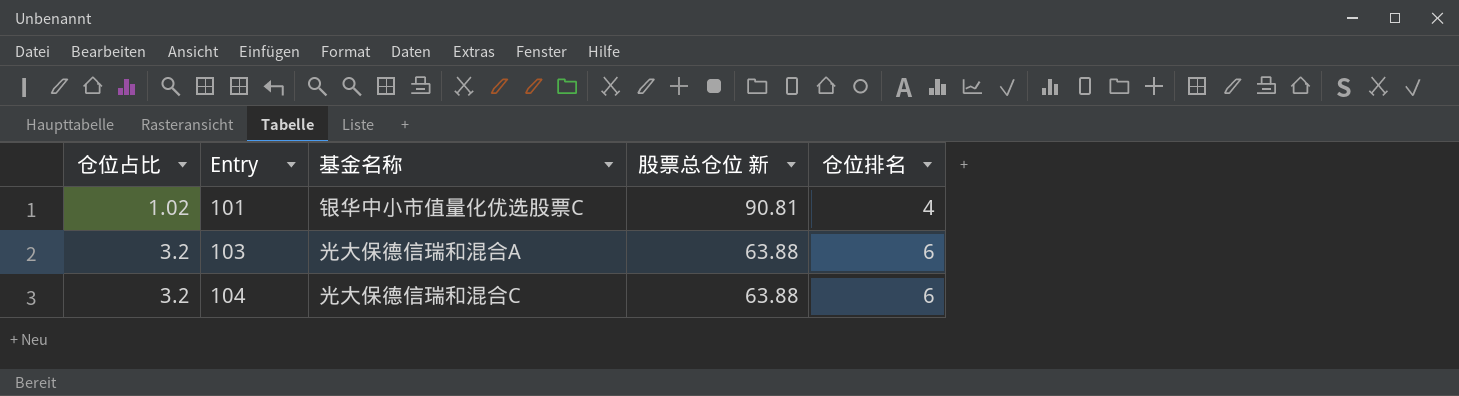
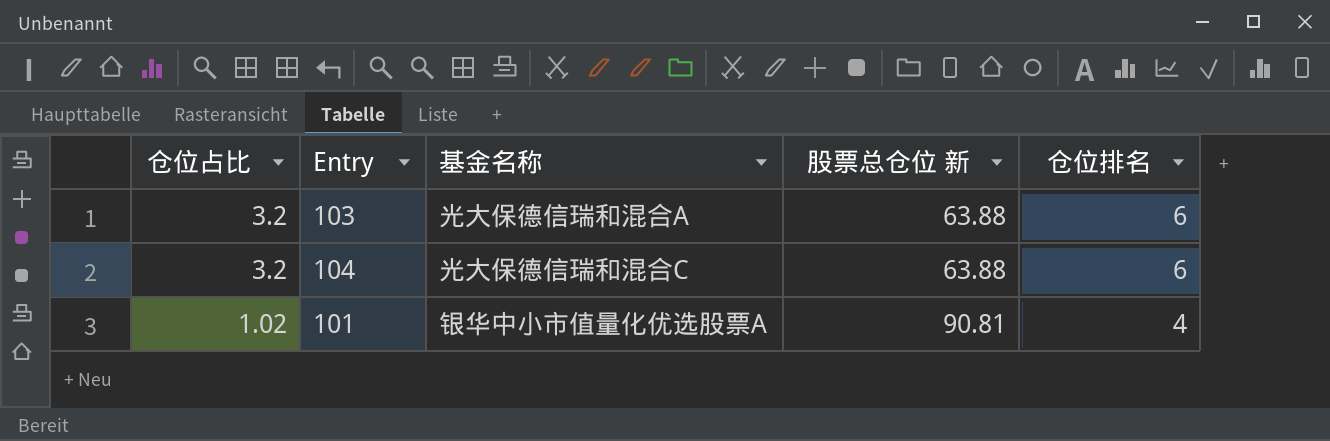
row order: 仓位占比 ascending -> 仓位占比 descending
101 | 基金名称: 银华中小市值量化优选股票C -> 银华中小市值量化优选股票A

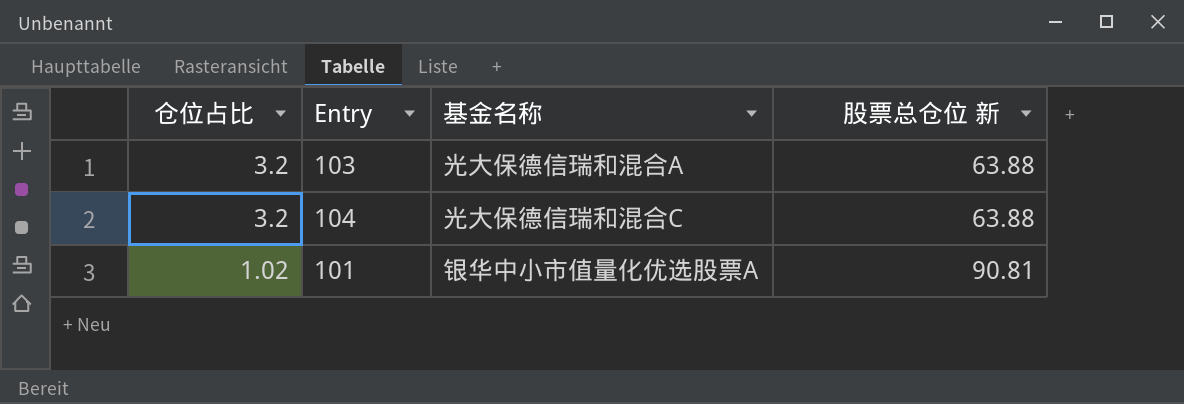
column 仓位排名 | position: 5 -> none

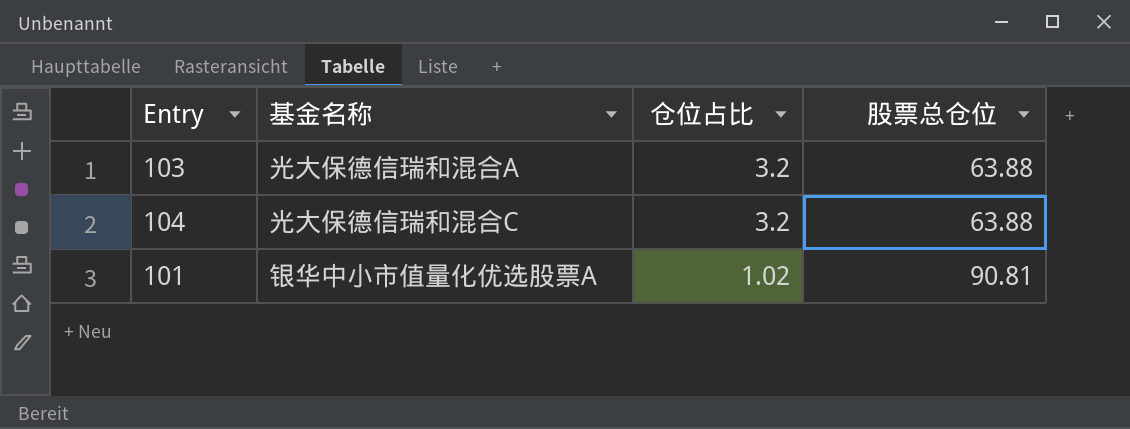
column 仓位占比 | position: 1 -> 3
column name: 股票总仓位 新 -> 股票总仓位

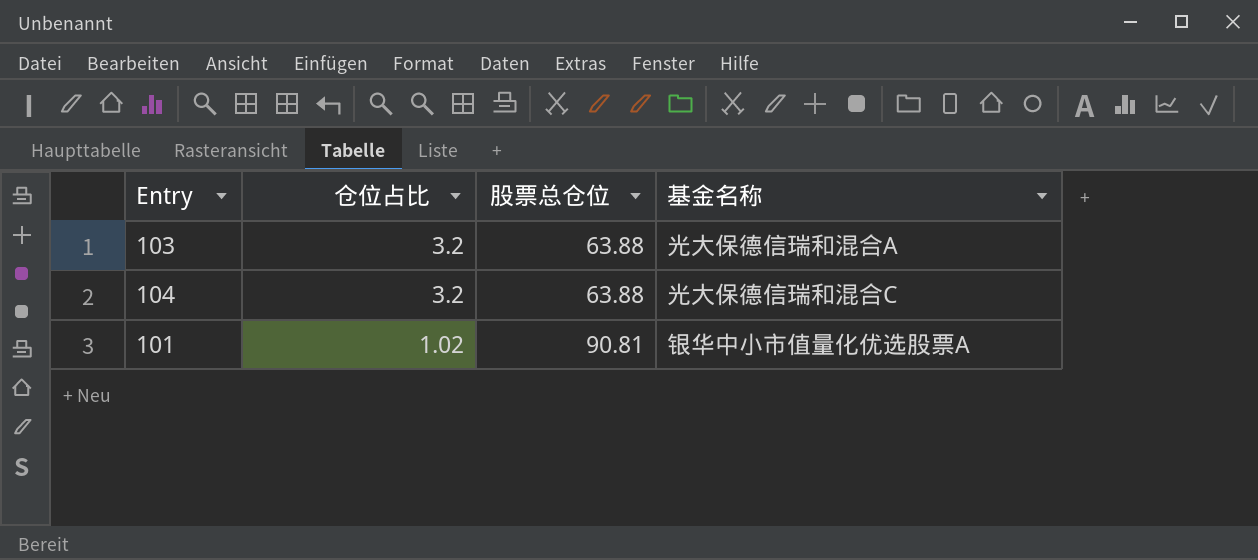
column 基金名称 | position: 2 -> 4

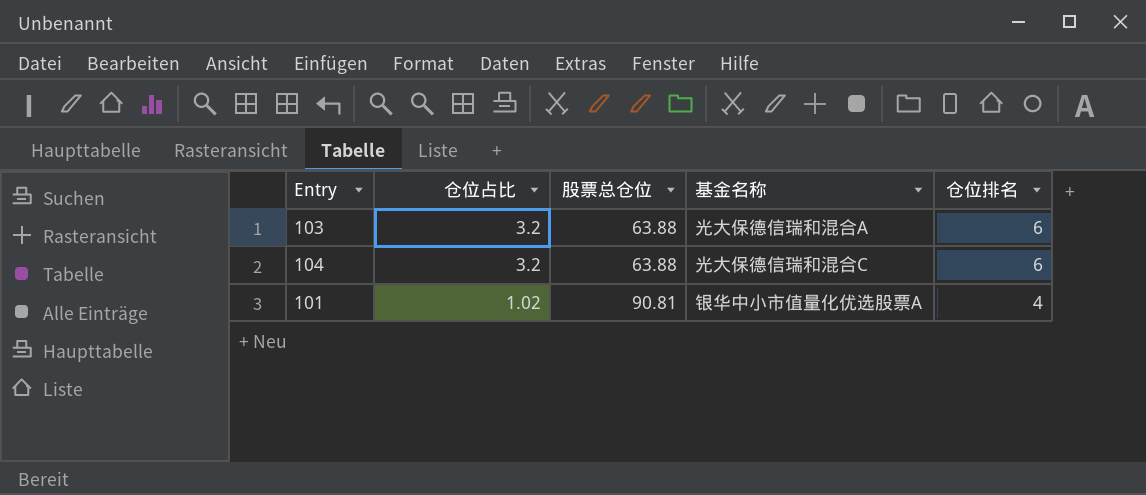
column 仓位排名 | position: none -> 5

